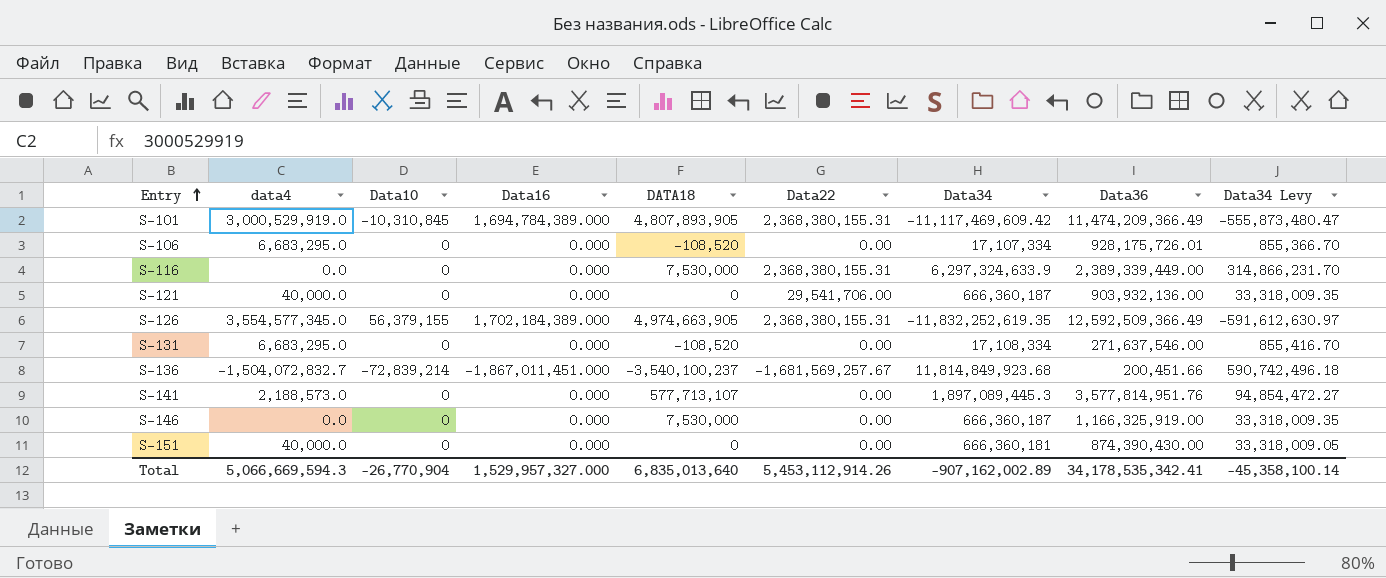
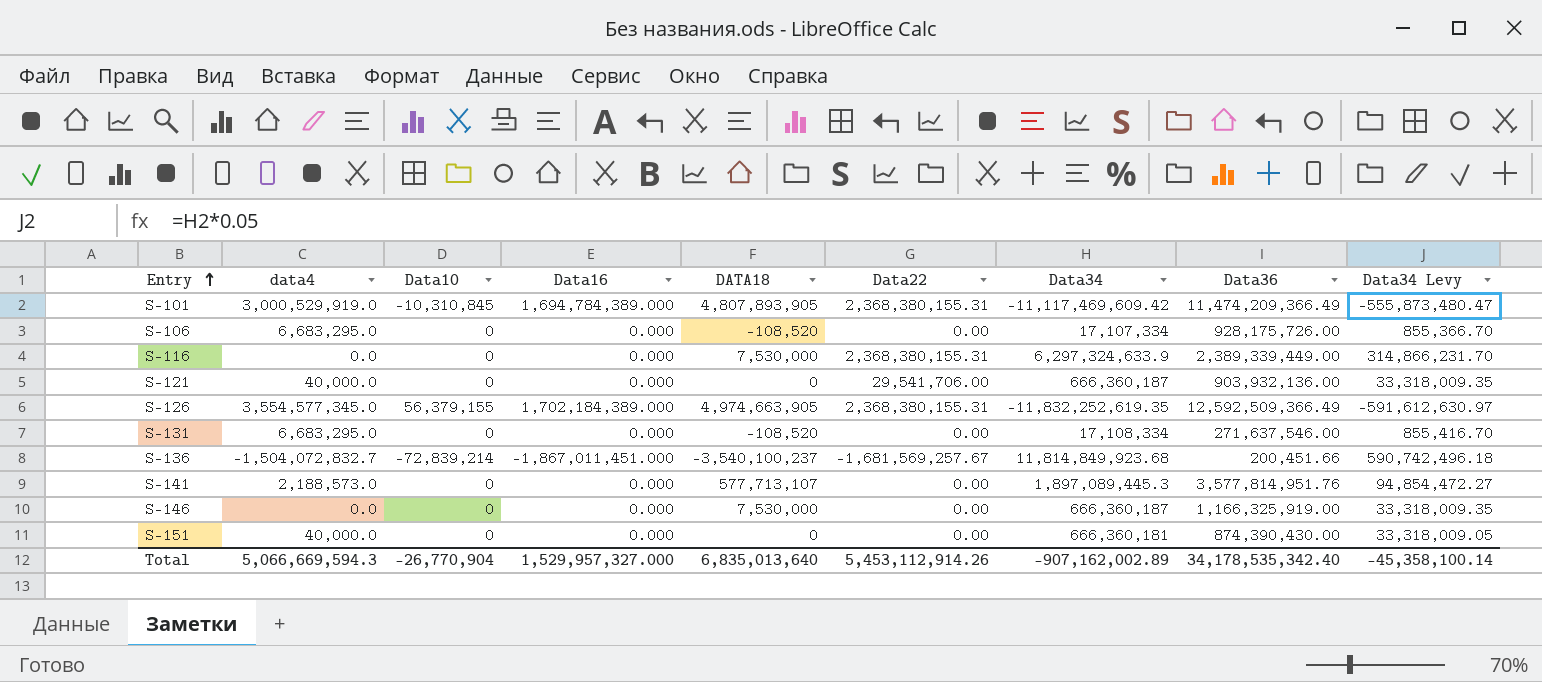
S-106 | Data36: 928,175,726.01 -> 928,175,726.00
Total | Data36: 34,178,535,342.41 -> 34,178,535,342.40

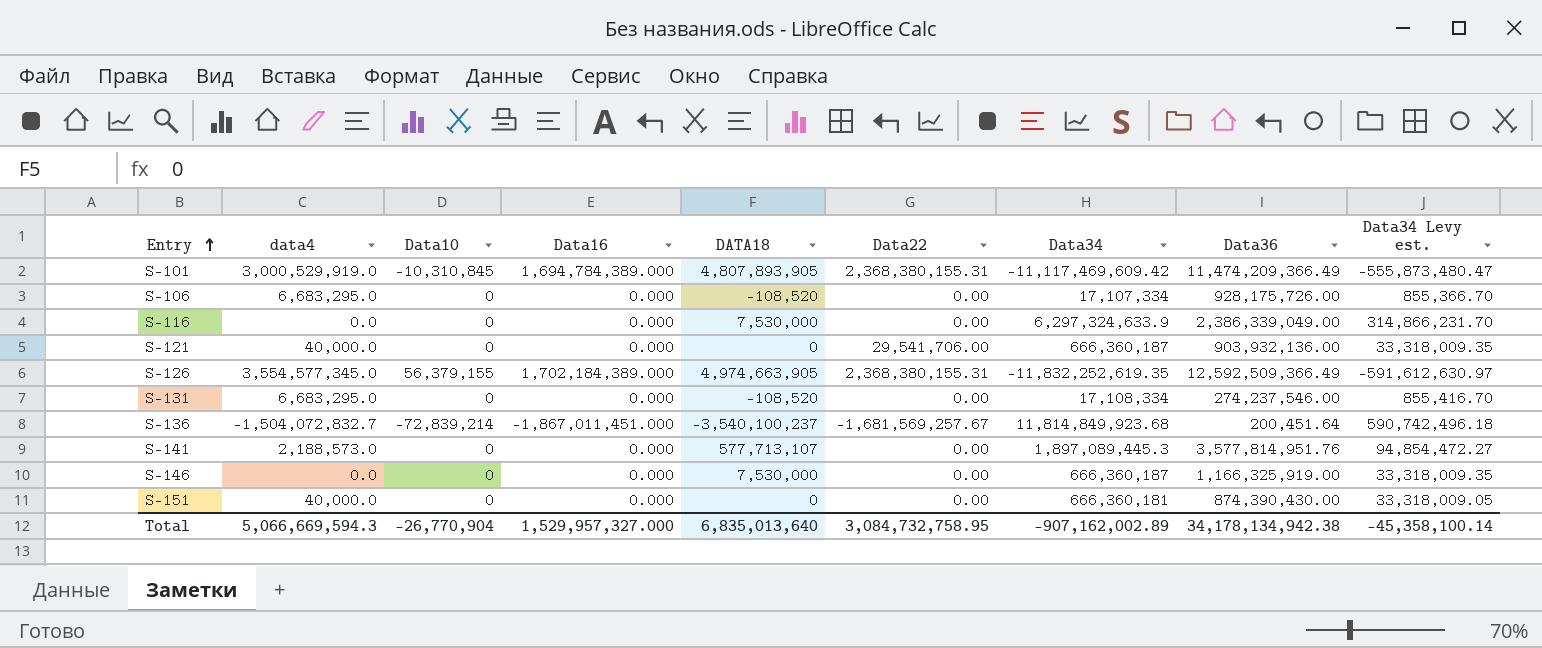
column name: Data34 Levy -> Data34 Levy est.
S-116 | Data22: 2,368,380,155.31 -> 0.00
S-116 | Data36: 2,389,339,449.00 -> 2,386,339,049.00
S-131 | Data36: 271,637,546.00 -> 274,237,546.00
S-136 | Data36: 200,451.66 -> 200,451.64
Total | Data22: 5,453,112,914.26 -> 3,084,732,758.95
Total | Data36: 34,178,535,342.40 -> 34,178,134,942.38

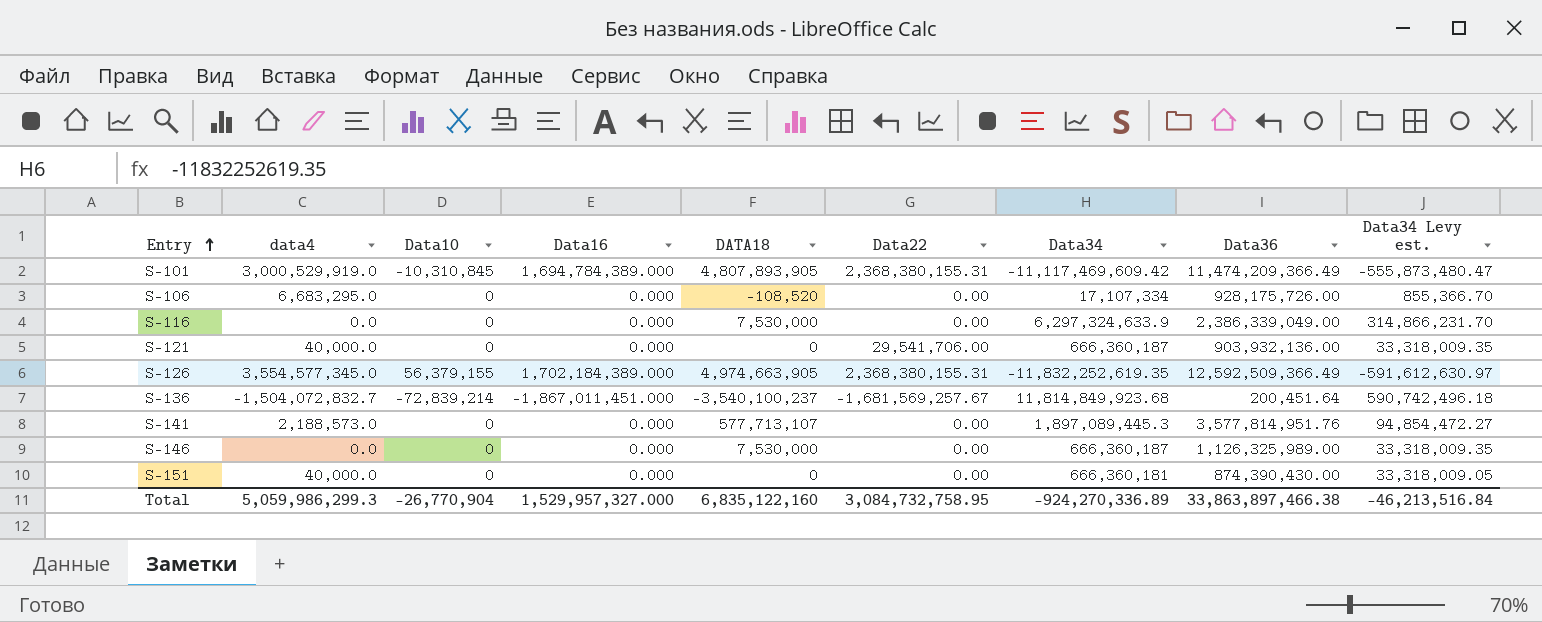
row S-131: 6,683,295.0 | 0 | 0.000 | -108,520 | 0.00 | 17,108,334 | 274,237,546.00 | 855,416.70 -> none
S-146 | Data36: 1,166,325,919.00 -> 1,126,325,989.00
Total | data4: 5,066,669,594.3 -> 5,059,986,299.3
Total | DATA18: 6,835,013,640 -> 6,835,122,160
Total | Data34: -907,162,002.89 -> -924,270,336.89
Total | Data36: 34,178,134,942.38 -> 33,863,897,466.38
Total | Data34 Levy est.: -45,358,100.14 -> -46,213,516.84

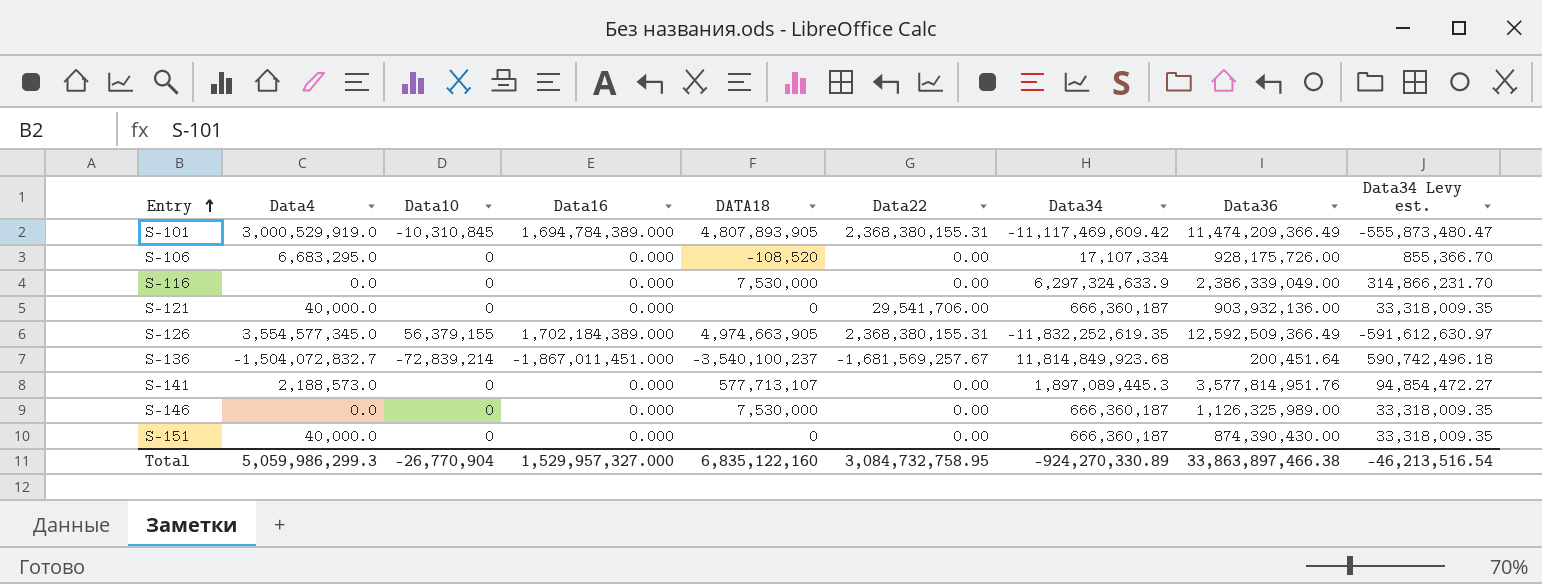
column name: data4 -> Data4
S-151 | Data34: 666,360,181 -> 666,360,187
S-151 | Data34 Levy est.: 33,318,009.05 -> 33,318,009.35
Total | Data34: -924,270,336.89 -> -924,270,330.89
Total | Data34 Levy est.: -46,213,516.84 -> -46,213,516.54

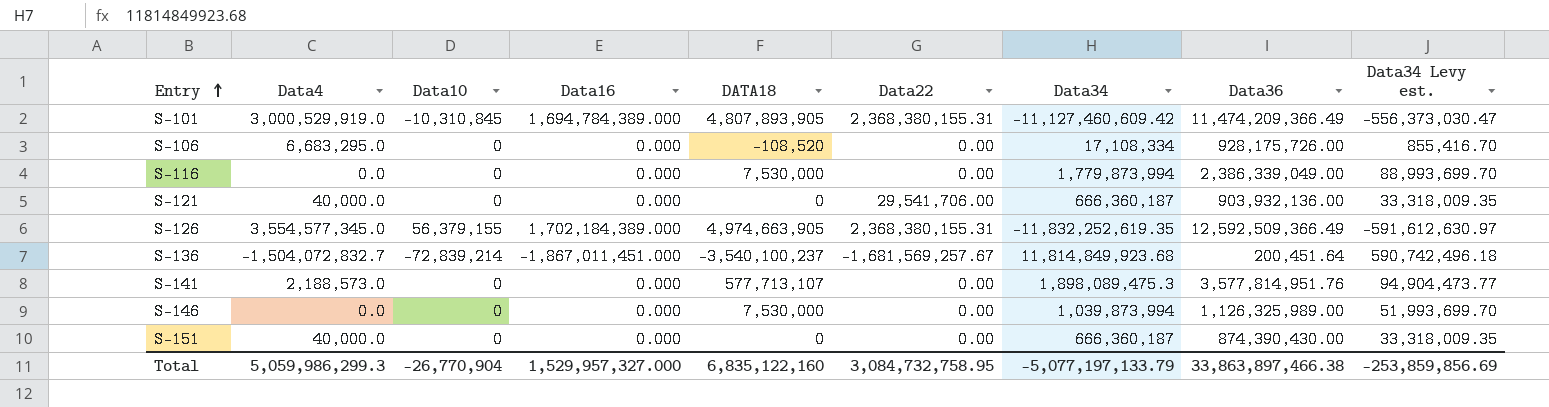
S-101 | Data34: -11,117,469,609.42 -> -11,127,460,609.42
S-101 | Data34 Levy est.: -555,873,480.47 -> -556,373,030.47
S-106 | Data34: 17,107,334 -> 17,108,334
S-106 | Data34 Levy est.: 855,366.70 -> 855,416.70
S-116 | Data34: 6,297,324,633.9 -> 1,779,873,994
S-116 | Data34 Levy est.: 314,866,231.70 -> 88,993,699.70
S-141 | Data34: 1,897,089,445.3 -> 1,898,089,475.3
S-141 | Data34 Levy est.: 94,854,472.27 -> 94,904,473.77
S-146 | Data34: 666,360,187 -> 1,039,873,994
S-146 | Data34 Levy est.: 33,318,009.35 -> 51,993,699.70
Total | Data34: -924,270,330.89 -> -5,077,197,133.79
Total | Data34 Levy est.: -46,213,516.54 -> -253,859,856.69

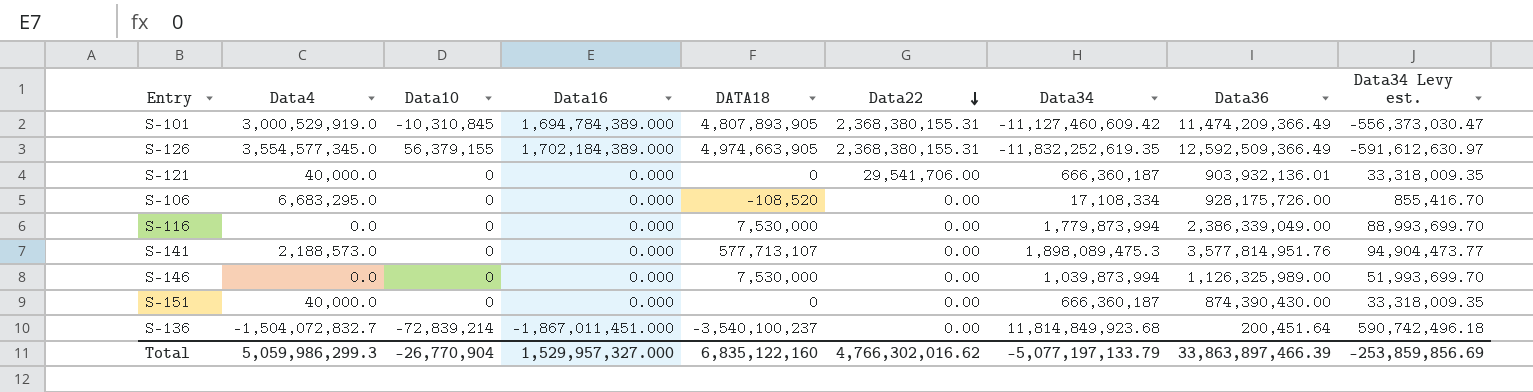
row order: Entry ascending -> Data22 descending
S-121 | Data36: 903,932,136.00 -> 903,932,136.01
S-136 | Data22: -1,681,569,257.67 -> 0.00
Total | Data22: 3,084,732,758.95 -> 4,766,302,016.62
Total | Data36: 33,863,897,466.38 -> 33,863,897,466.39

